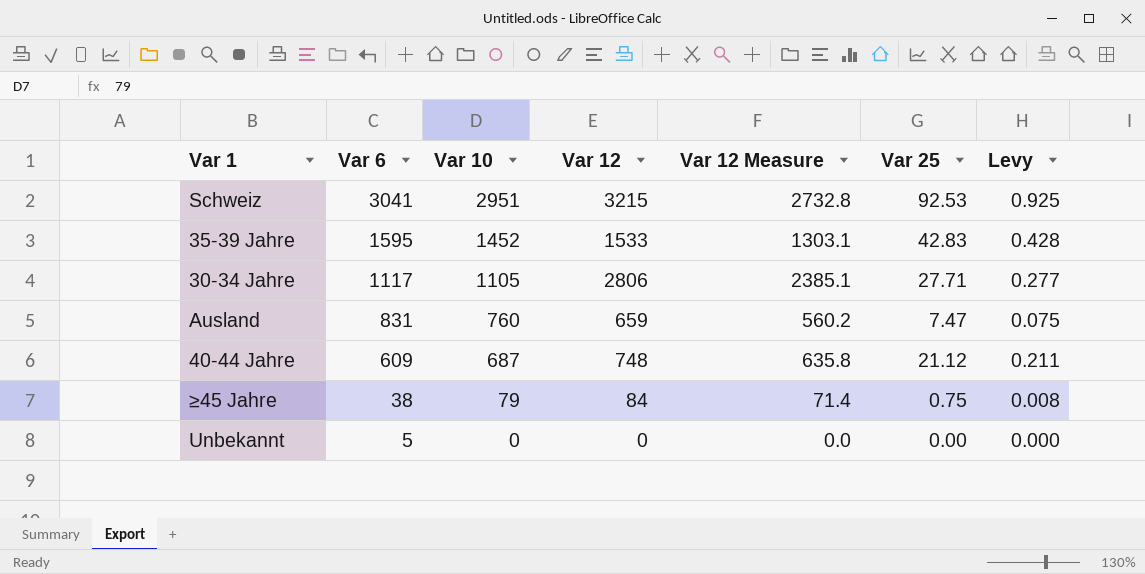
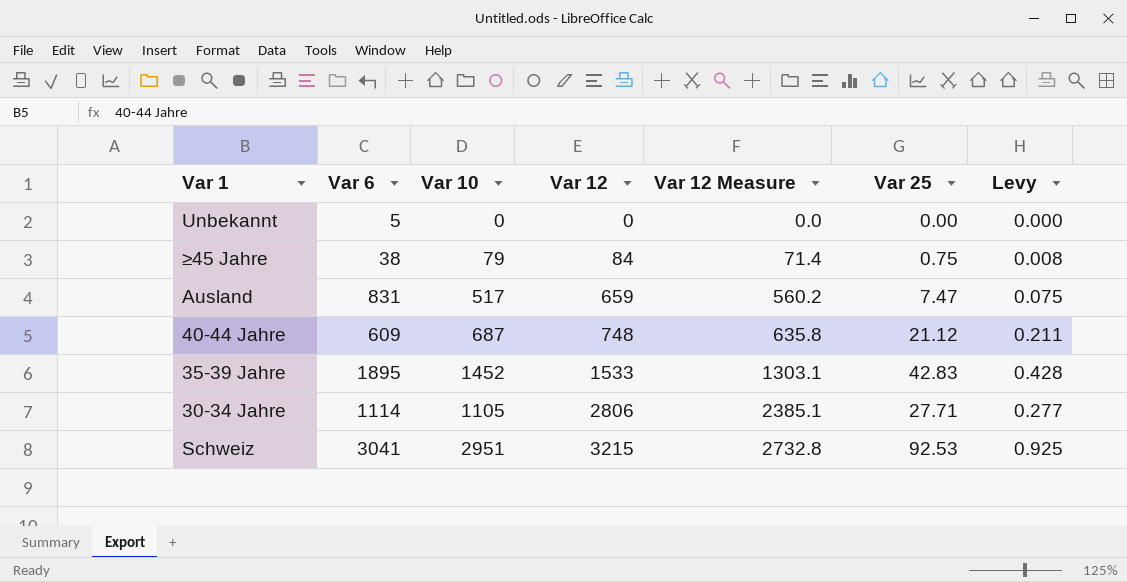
row order: Var 6 descending -> Var 12 ascending
Ausland | Var 10: 760 -> 517
35-39 Jahre | Var 6: 1595 -> 1895
30-34 Jahre | Var 6: 1117 -> 1114

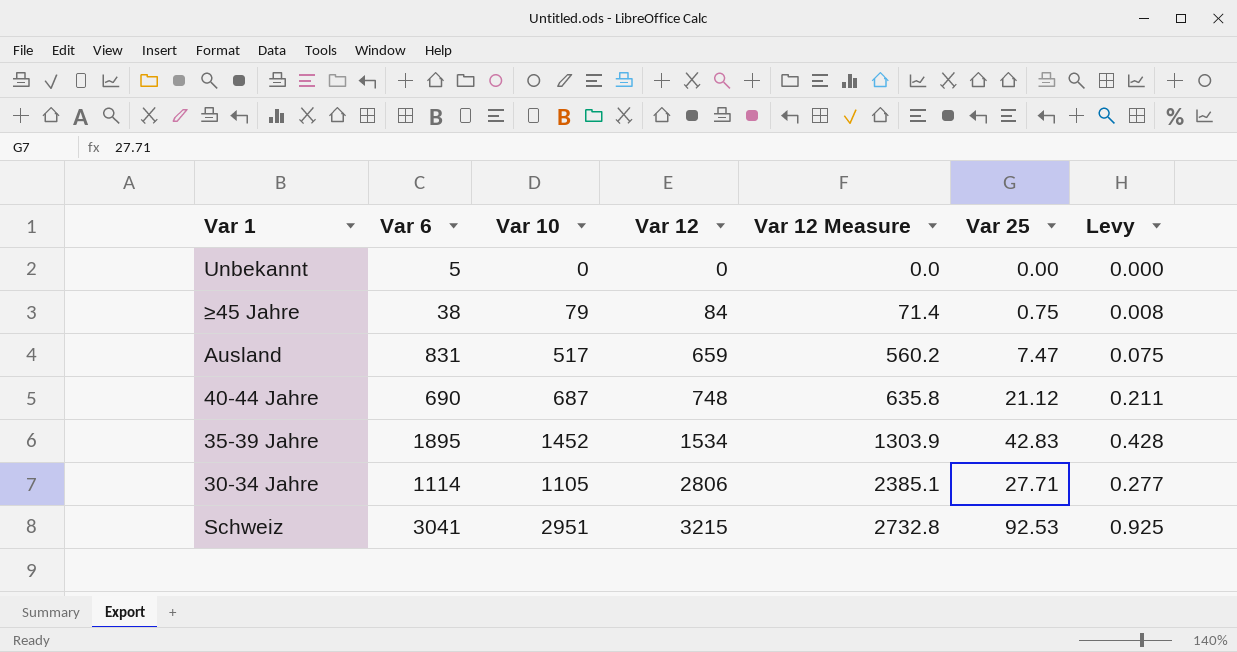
40-44 Jahre | Var 6: 609 -> 690
35-39 Jahre | Var 12: 1533 -> 1534
35-39 Jahre | Var 12 Measure: 1303.1 -> 1303.9

